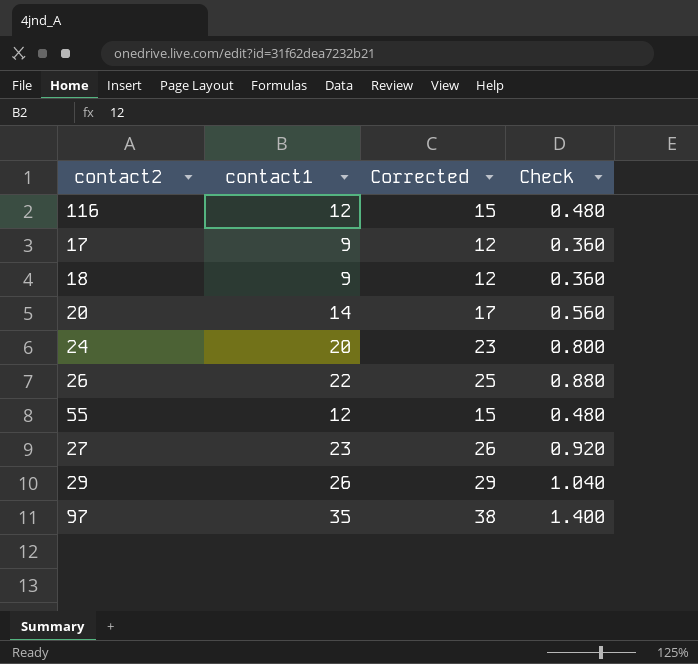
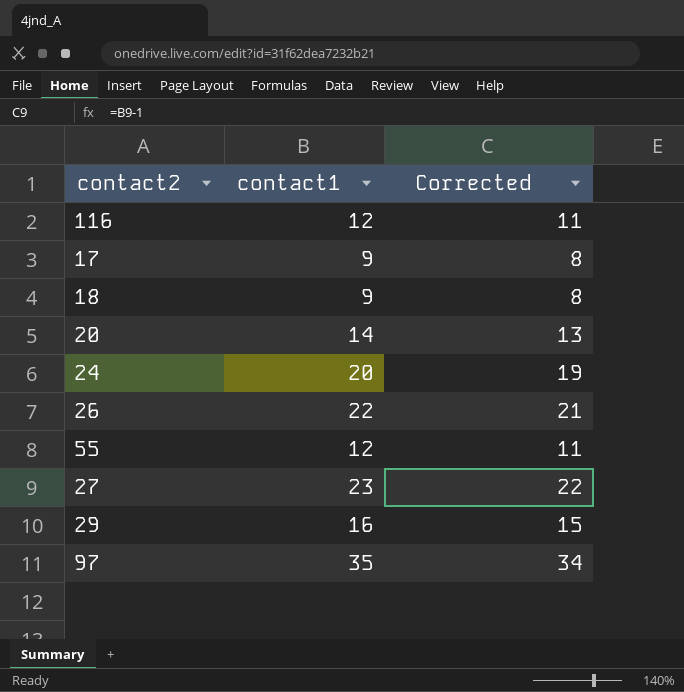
column Check | formula: [contact1] * 0.04 -> none
column Corrected | formula: [contact1] + 3 -> [contact1] - 1
29 | contact1: 26 -> 16

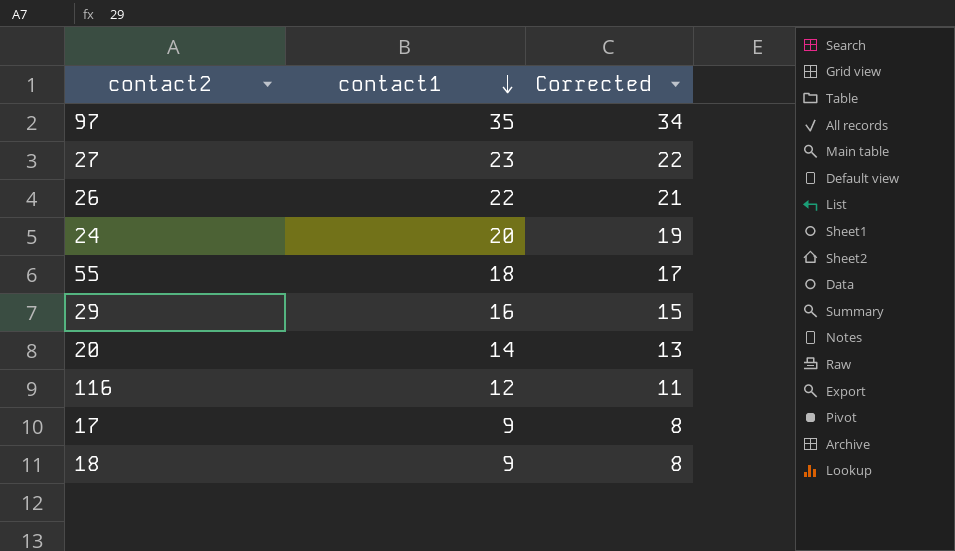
row order: none -> contact1 descending
55 | contact1: 12 -> 18
55 | Corrected: 11 -> 17

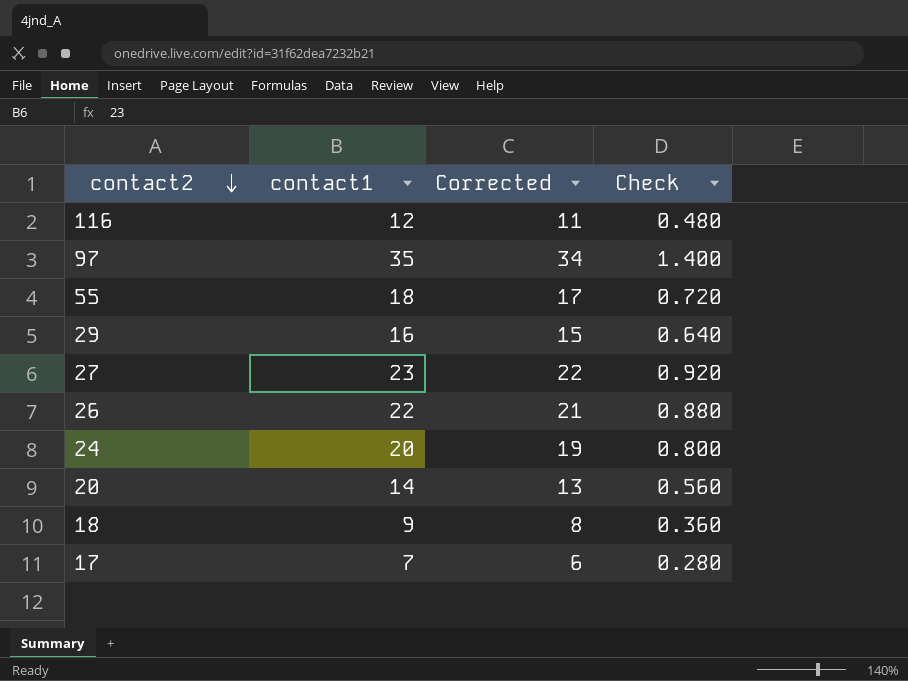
row order: contact1 descending -> contact2 descending
column Check | formula: none -> [contact1] * 0.04
17 | contact1: 9 -> 7
17 | Corrected: 8 -> 6

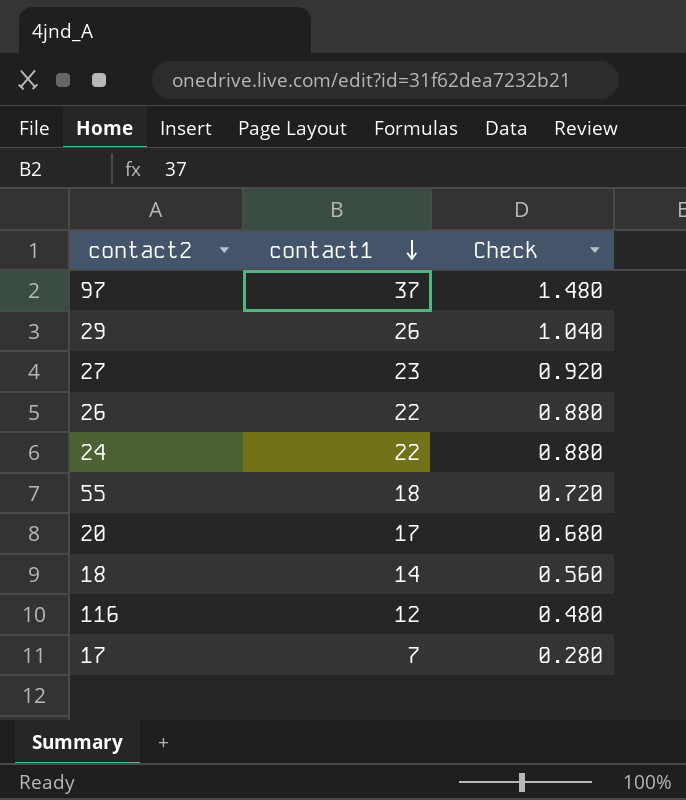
row order: contact2 descending -> contact1 descending
column Corrected | formula: [contact1] - 1 -> none
97 | contact1: 35 -> 37
97 | Check: 1.400 -> 1.480
29 | contact1: 16 -> 26
29 | Check: 0.640 -> 1.040
24 | contact1: 20 -> 22
24 | Check: 0.800 -> 0.880
20 | contact1: 14 -> 17
20 | Check: 0.560 -> 0.680
18 | contact1: 9 -> 14
18 | Check: 0.360 -> 0.560

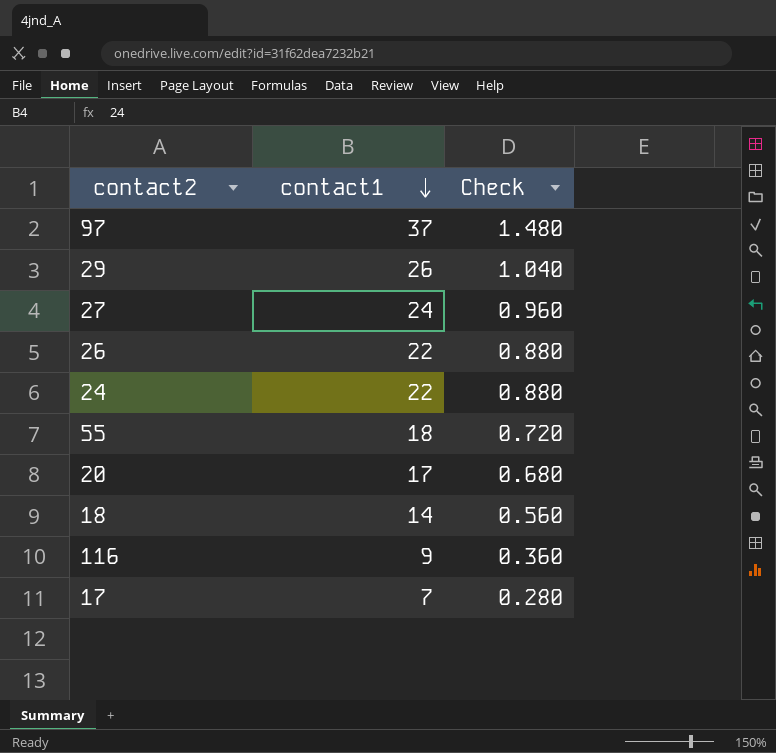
27 | contact1: 23 -> 24
27 | Check: 0.920 -> 0.960
116 | contact1: 12 -> 9
116 | Check: 0.480 -> 0.360

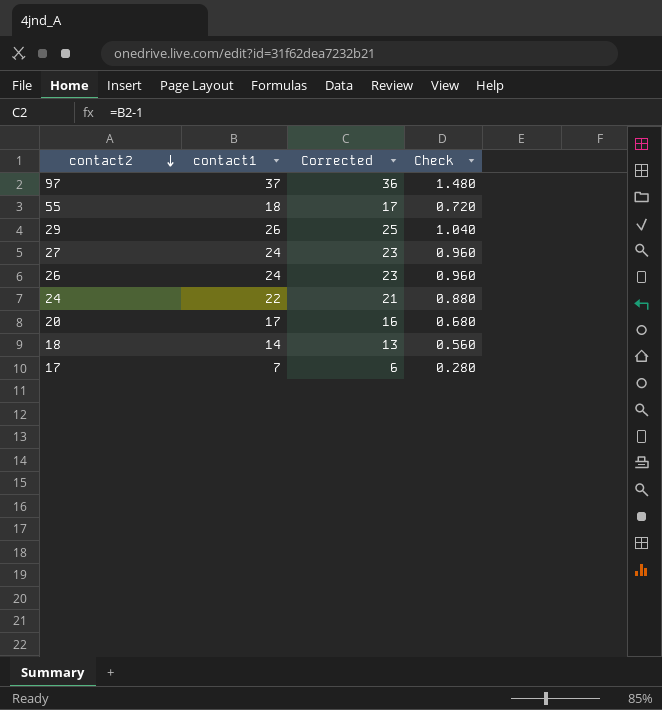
row order: contact1 descending -> contact2 descending
column Corrected | formula: none -> [contact1] - 1
row 116: 9 | 0.360 -> none
26 | contact1: 22 -> 24
26 | Check: 0.880 -> 0.960

